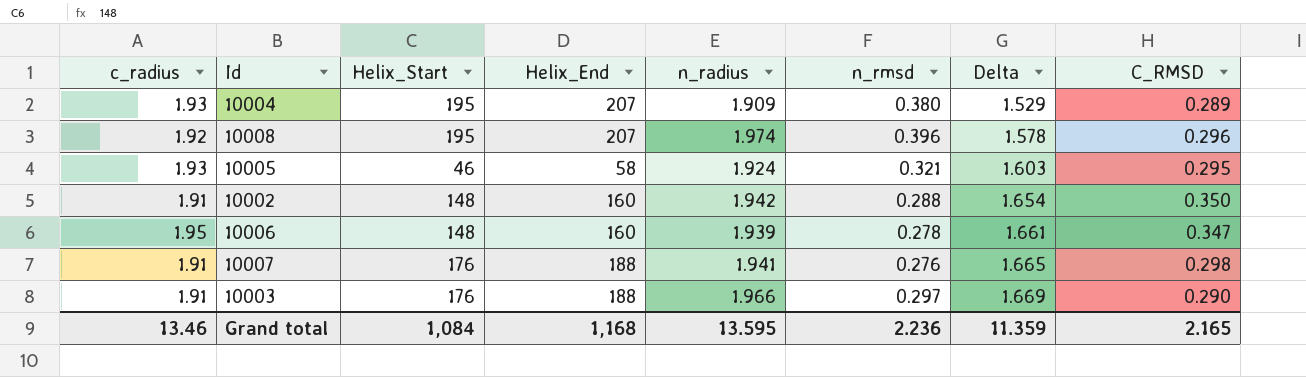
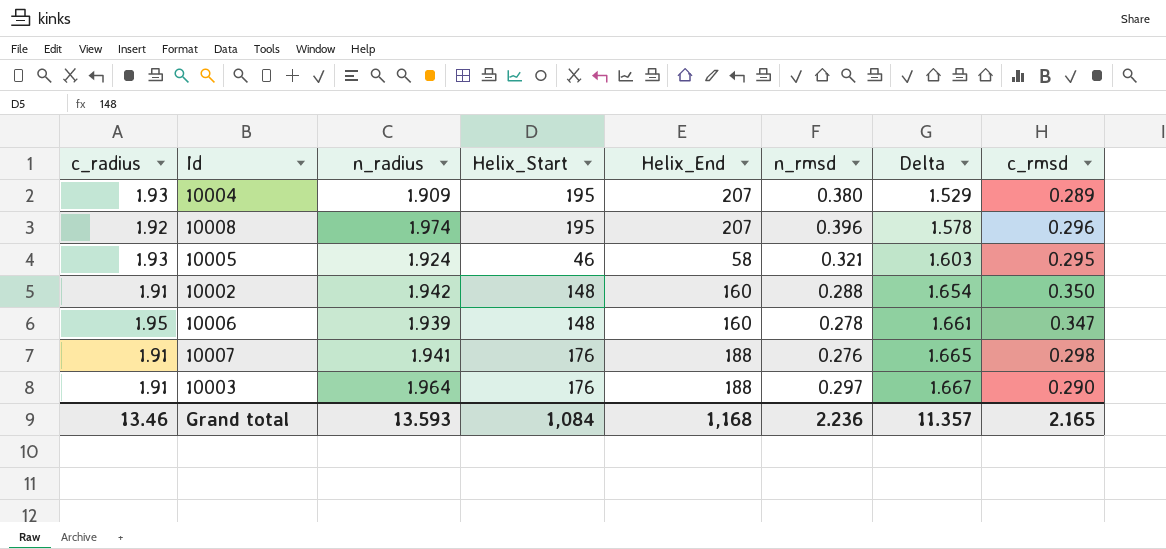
column n_radius | position: 5 -> 3
column name: C_RMSD -> c_rmsd
10003 | n_radius: 1.966 -> 1.964
10003 | Delta: 1.669 -> 1.667
Grand total | n_radius: 13.595 -> 13.593
Grand total | Delta: 11.359 -> 11.357

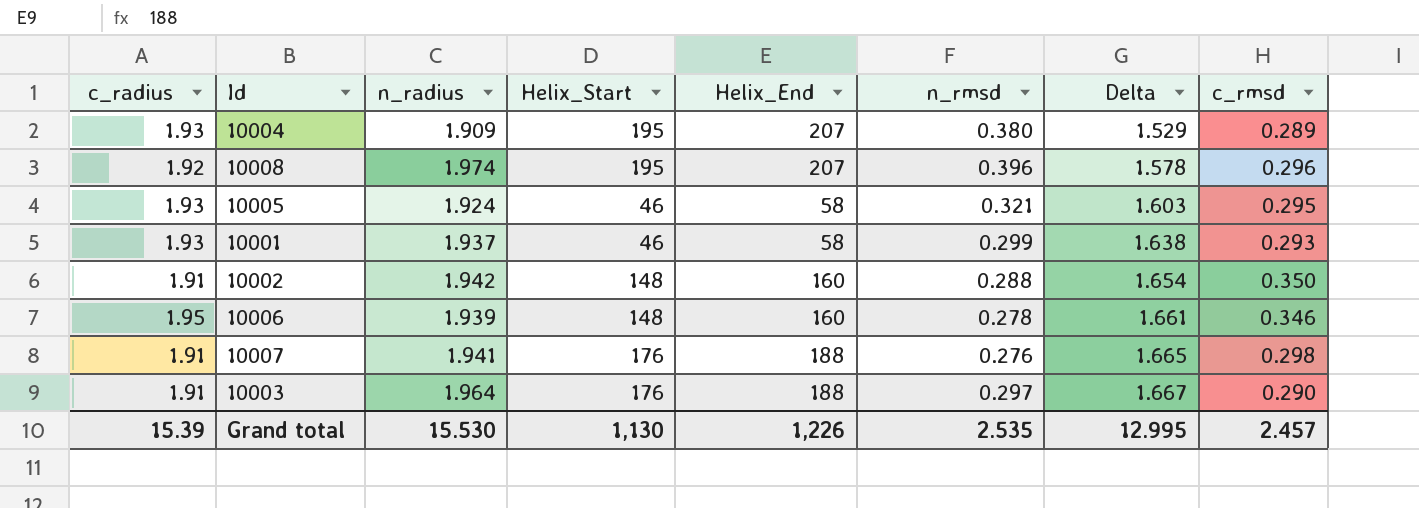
row 10001: none -> 1.93 | 1.937 | 46 | 58 | 0.299 | 1.638 | 0.293
10006 | c_rmsd: 0.347 -> 0.346
Grand total | c_radius: 13.46 -> 15.39
Grand total | n_radius: 13.593 -> 15.530
Grand total | Helix_Start: 1,084 -> 1,130
Grand total | Helix_End: 1,168 -> 1,226
Grand total | n_rmsd: 2.236 -> 2.535
Grand total | Delta: 11.357 -> 12.995
Grand total | c_rmsd: 2.165 -> 2.457

